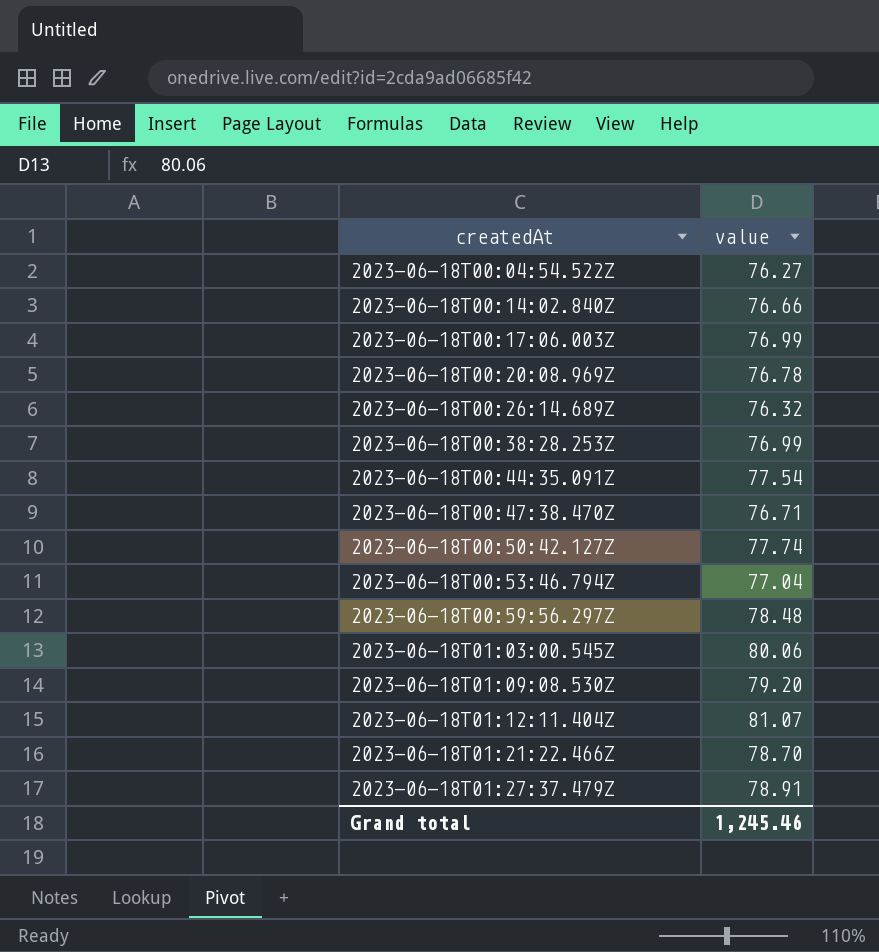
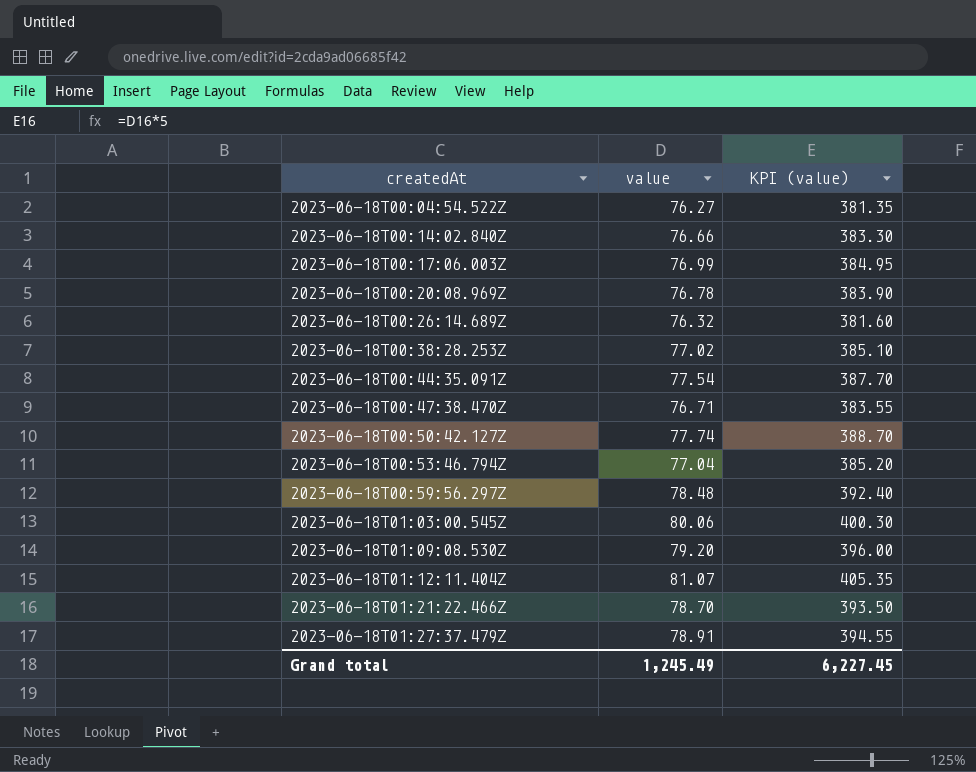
column KPI (value) | formula: none -> [value] * 5
2023-06-18T00:38:28.253Z | value: 76.99 -> 77.02
Grand total | value: 1,245.46 -> 1,245.49

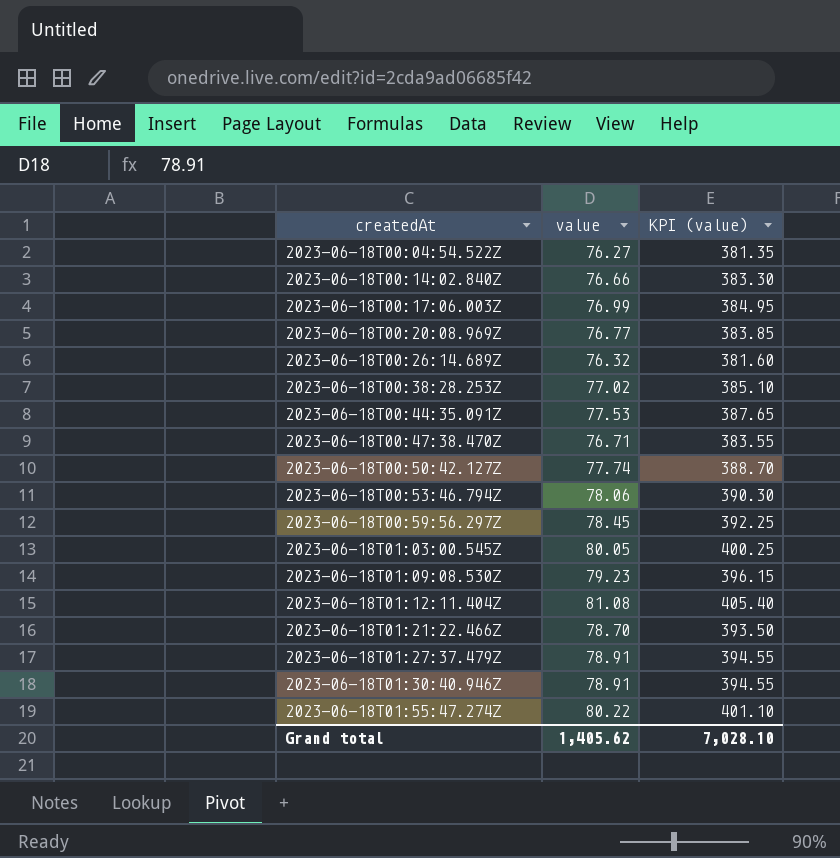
2023-06-18T00:20:08.969Z | value: 76.78 -> 76.77
2023-06-18T00:20:08.969Z | KPI (value): 383.90 -> 383.85
2023-06-18T00:44:35.091Z | value: 77.54 -> 77.53
2023-06-18T00:44:35.091Z | KPI (value): 387.70 -> 387.65
2023-06-18T00:53:46.794Z | value: 77.04 -> 78.06
2023-06-18T00:53:46.794Z | KPI (value): 385.20 -> 390.30
2023-06-18T00:59:56.297Z | value: 78.48 -> 78.45
2023-06-18T00:59:56.297Z | KPI (value): 392.40 -> 392.25
2023-06-18T01:03:00.545Z | value: 80.06 -> 80.05
2023-06-18T01:03:00.545Z | KPI (value): 400.30 -> 400.25
2023-06-18T01:09:08.530Z | value: 79.20 -> 79.23
2023-06-18T01:09:08.530Z | KPI (value): 396.00 -> 396.15
2023-06-18T01:12:11.404Z | value: 81.07 -> 81.08
2023-06-18T01:12:11.404Z | KPI (value): 405.35 -> 405.40
row 2023-06-18T01:30:40.946Z: none -> 78.91 | 394.55
row 2023-06-18T01:55:47.274Z: none -> 80.22 | 401.10
Grand total | value: 1,245.49 -> 1,405.62
Grand total | KPI (value): 6,227.45 -> 7,028.10

